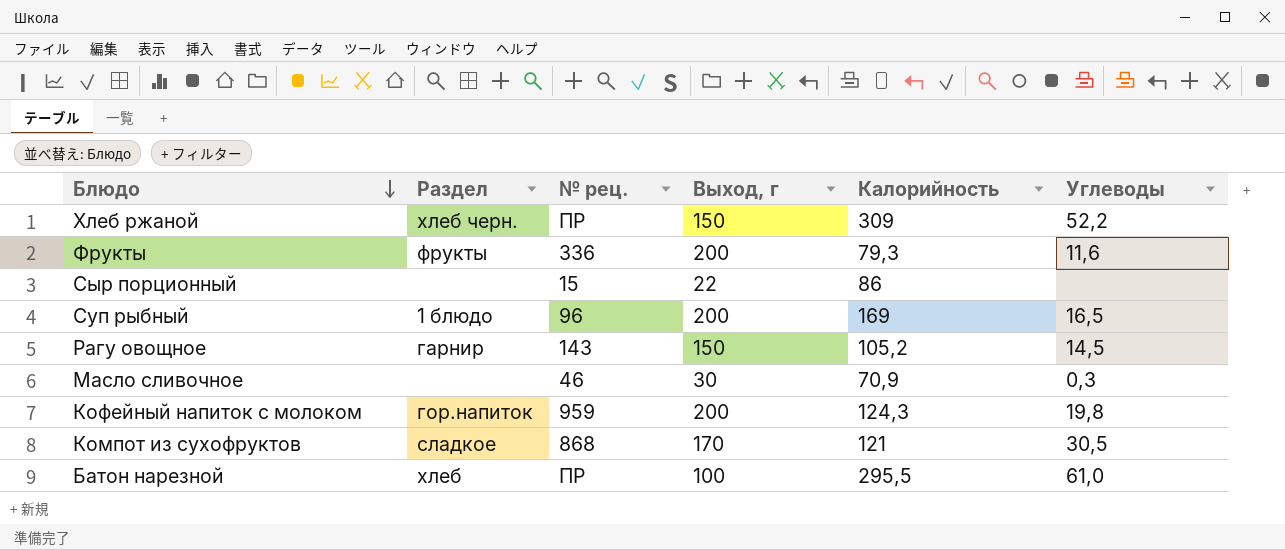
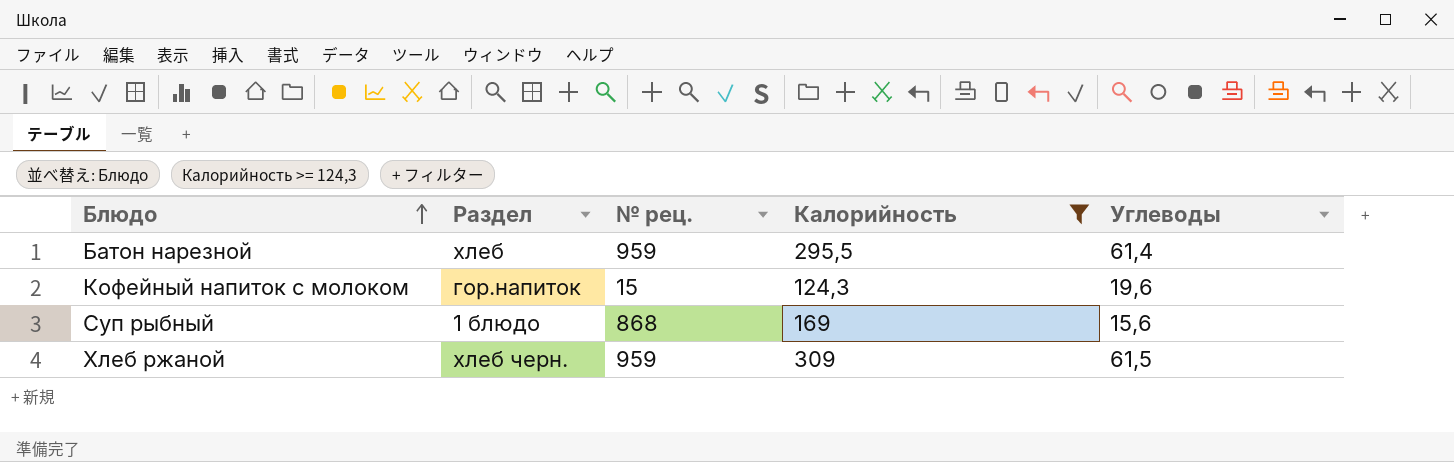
filter: none -> Калорийность >= 124,3
row order: Блюдо descending -> Блюдо ascending
column Выход, г | position: 4 -> none
Батон нарезной | № рец.: ПР -> 959
Батон нарезной | Углеводы: 61,0 -> 61,4
Кофейный напиток с молоком | № рец.: 959 -> 15
Кофейный напиток с молоком | Углеводы: 19,8 -> 19,6
Суп рыбный | № рец.: 96 -> 868
Суп рыбный | Углеводы: 16,5 -> 15,6
Хлеб ржаной | № рец.: ПР -> 959
Хлеб ржаной | Углеводы: 52,2 -> 61,5

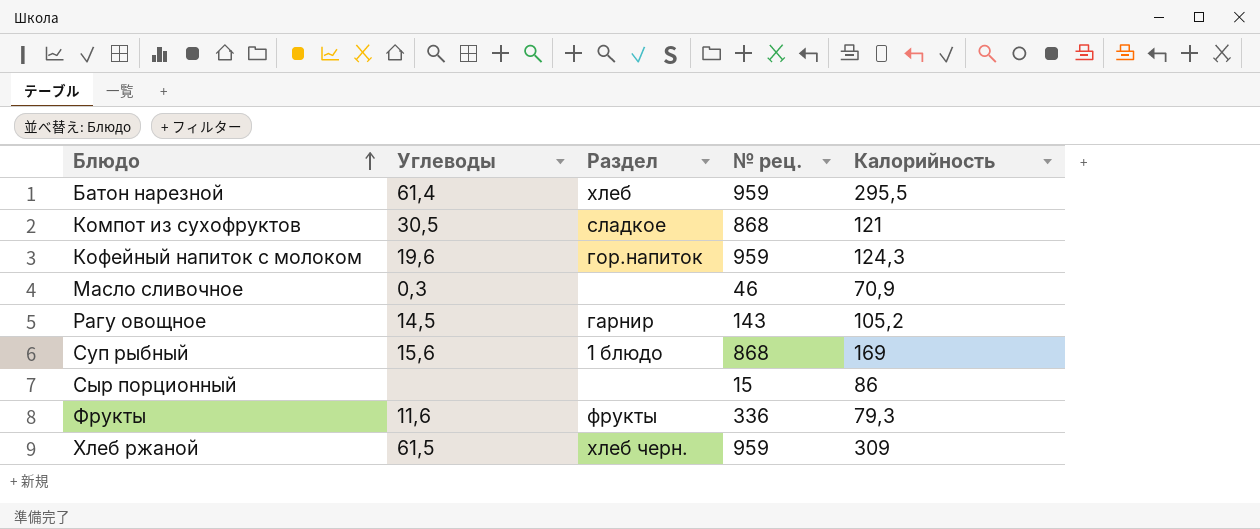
filter: Калорийность >= 124,3 -> none
column Углеводы | position: 5 -> 2
Кофейный напиток с молоком | № рец.: 15 -> 959

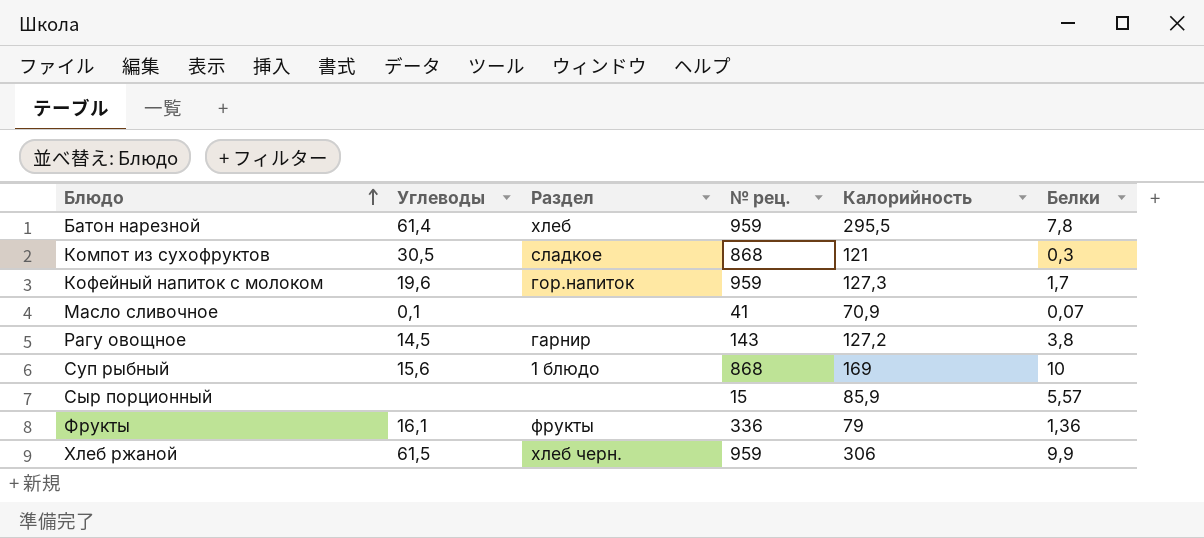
column Белки | position: none -> 6
Кофейный напиток с молоком | Калорийность: 124,3 -> 127,3
Масло сливочное | Углеводы: 0,3 -> 0,1
Масло сливочное | № рец.: 46 -> 41
Рагу овощное | Калорийность: 105,2 -> 127,2
Сыр порционный | Калорийность: 86 -> 85,9
Фрукты | Углеводы: 11,6 -> 16,1
Фрукты | Калорийность: 79,3 -> 79
Хлеб ржаной | Калорийность: 309 -> 306

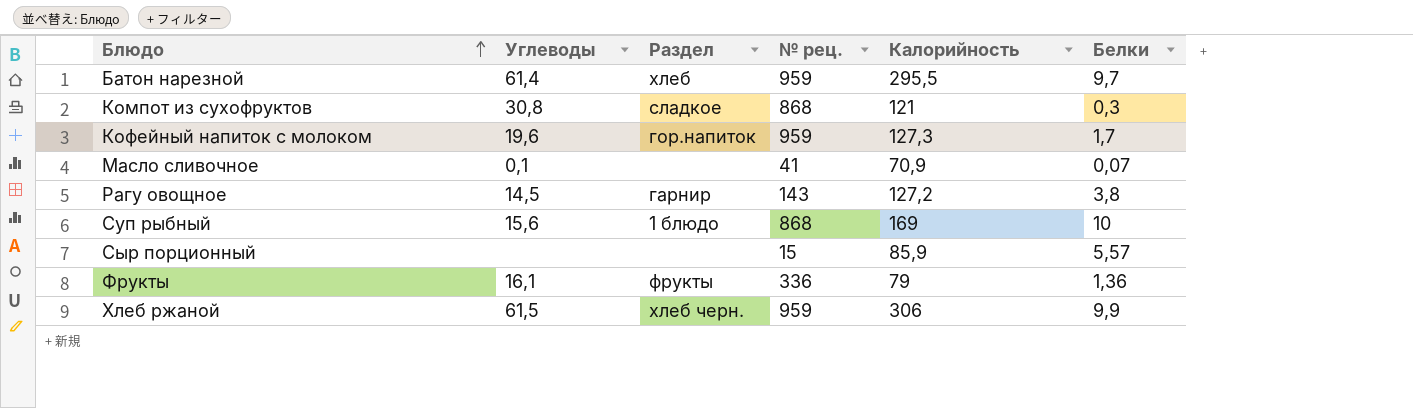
Батон нарезной | Белки: 7,8 -> 9,7
Компот из сухофруктов | Углеводы: 30,5 -> 30,8

